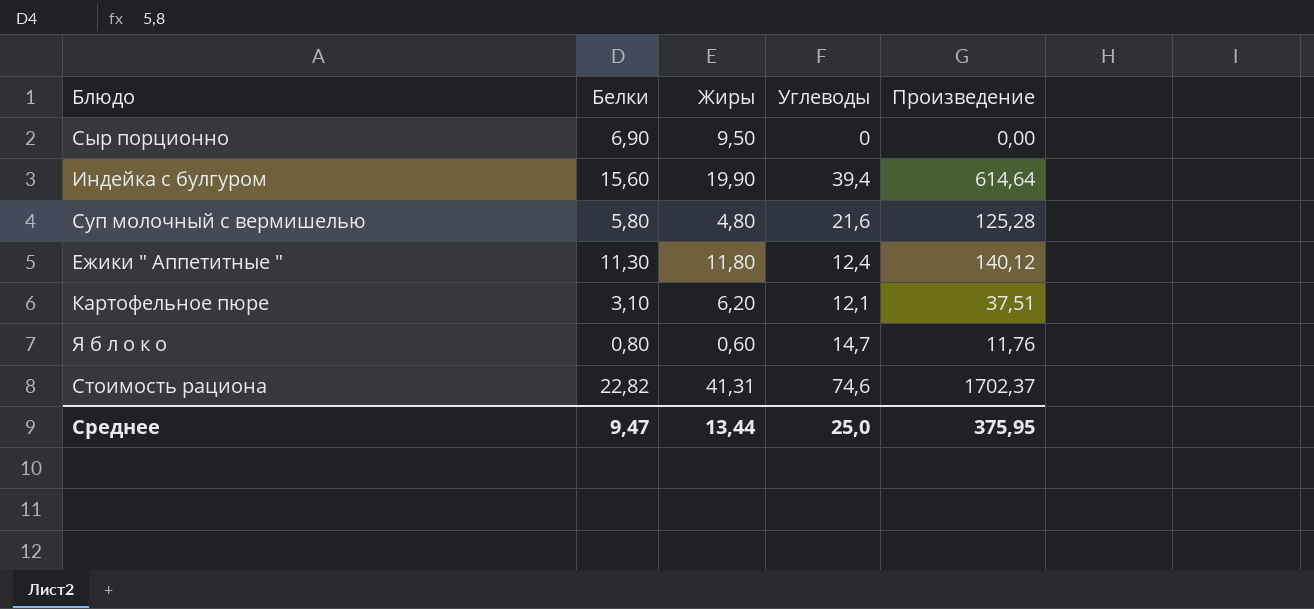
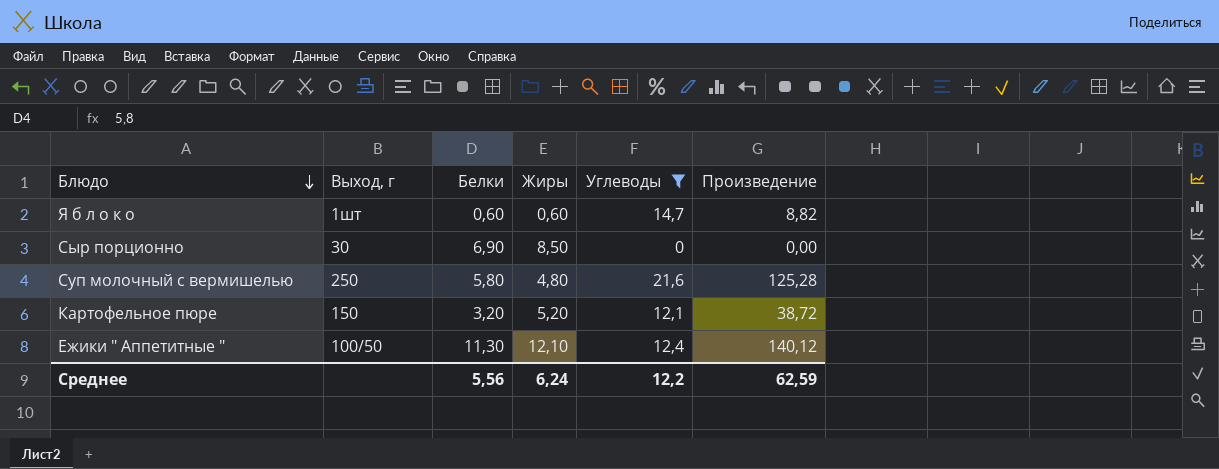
filter: none -> Углеводы <= 21,6
row order: none -> Блюдо descending
column Выход, г | position: none -> 2
Я б л о к о | Белки: 0,80 -> 0,60
Я б л о к о | Произведение: 11,76 -> 8,82
Сыр порционно | Жиры: 9,50 -> 8,50
Картофельное пюре | Белки: 3,10 -> 3,20
Картофельное пюре | Жиры: 6,20 -> 5,20
Картофельное пюре | Произведение: 37,51 -> 38,72
Ежики " Аппетитные " | Жиры: 11,80 -> 12,10
Среднее | Белки: 9,47 -> 5,56
Среднее | Жиры: 13,44 -> 6,24
Среднее | Углеводы: 25,0 -> 12,2
Среднее | Произведение: 375,95 -> 62,59

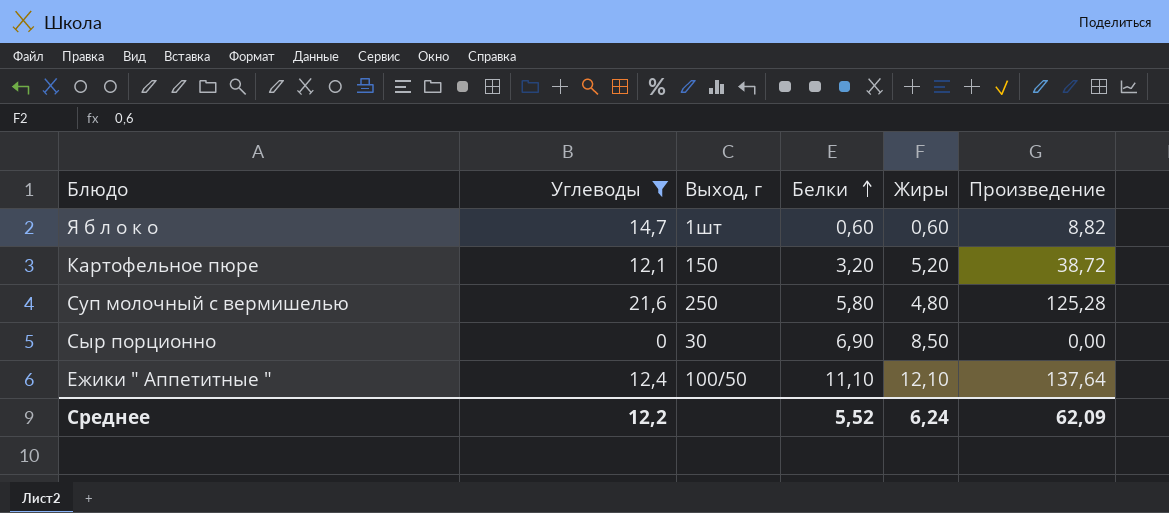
row order: Блюдо descending -> Белки ascending
column Углеводы | position: 5 -> 2
Ежики " Аппетитные " | Белки: 11,30 -> 11,10
Ежики " Аппетитные " | Произведение: 140,12 -> 137,64
Среднее | Белки: 5,56 -> 5,52
Среднее | Произведение: 62,59 -> 62,09

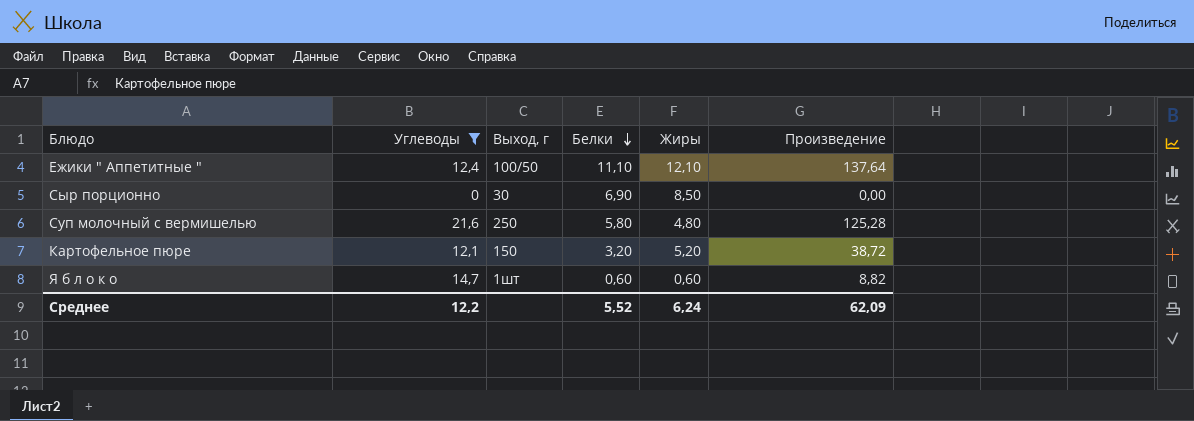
row order: Белки ascending -> Белки descending

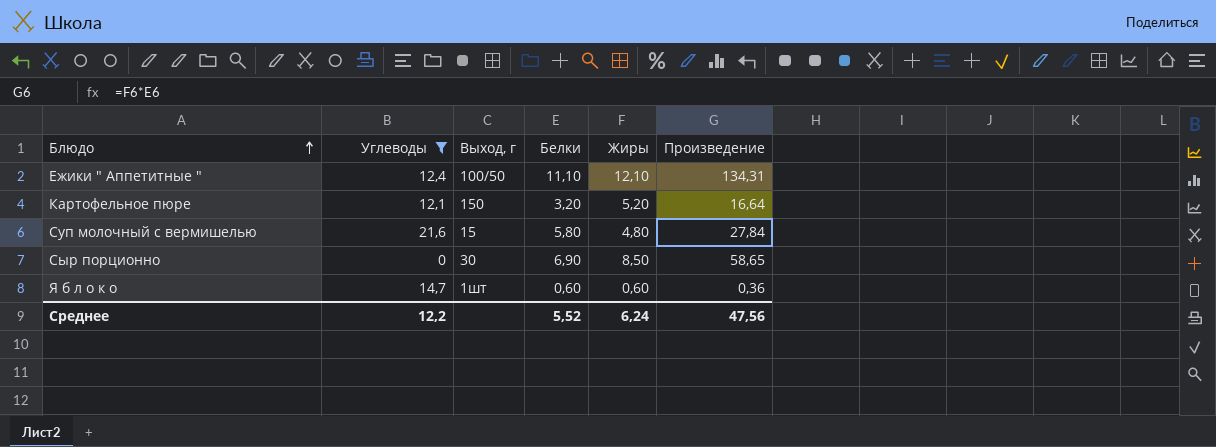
row order: Белки descending -> Блюдо ascending
column Произведение | formula: [Углеводы] * [Белки] -> [Белки] * [Жиры]
Суп молочный с вермишелью | Выход, г: 250 -> 15
Среднее | Произведение: 62,09 -> 47,56

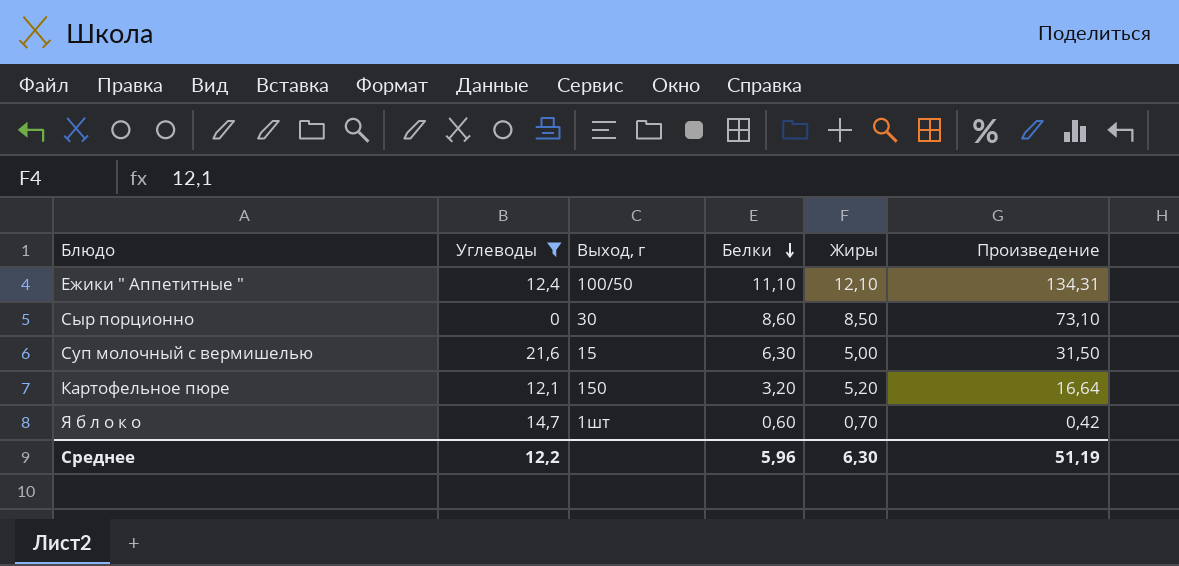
row order: Блюдо ascending -> Белки descending
Сыр порционно | Белки: 6,90 -> 8,60
Сыр порционно | Произведение: 58,65 -> 73,10
Суп молочный с вермишелью | Белки: 5,80 -> 6,30
Суп молочный с вермишелью | Жиры: 4,80 -> 5,00
Суп молочный с вермишелью | Произведение: 27,84 -> 31,50
Я б л о к о | Жиры: 0,60 -> 0,70
Я б л о к о | Произведение: 0,36 -> 0,42
Среднее | Белки: 5,52 -> 5,96
Среднее | Жиры: 6,24 -> 6,30
Среднее | Произведение: 47,56 -> 51,19

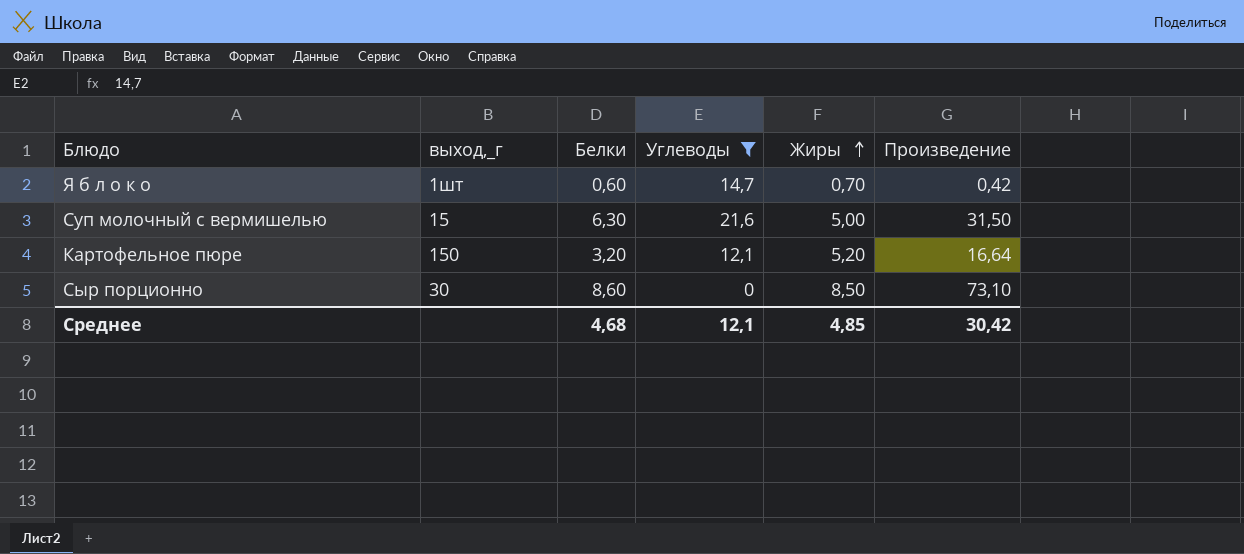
row order: Белки descending -> Жиры ascending
column name: Выход, г -> выход,_г
column Углеводы | position: 2 -> 4
row Ежики " Аппетитные ": 12,4 | 100/50 | 11,10 | 12,10 | 134,31 -> none
Среднее | Белки: 5,96 -> 4,68
Среднее | Углеводы: 12,2 -> 12,1
Среднее | Жиры: 6,30 -> 4,85
Среднее | Произведение: 51,19 -> 30,42

